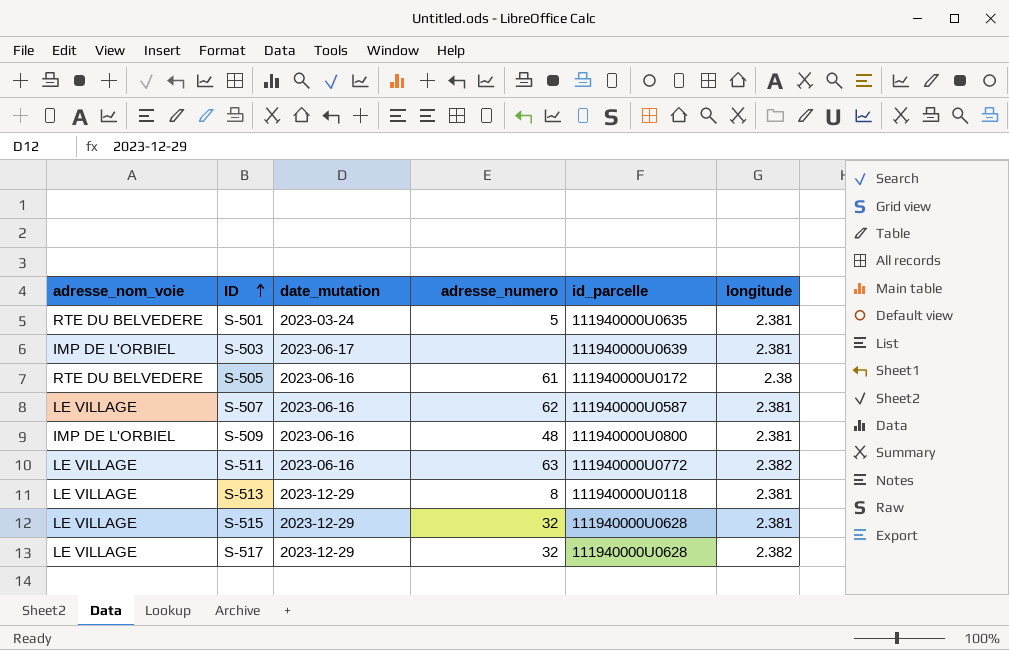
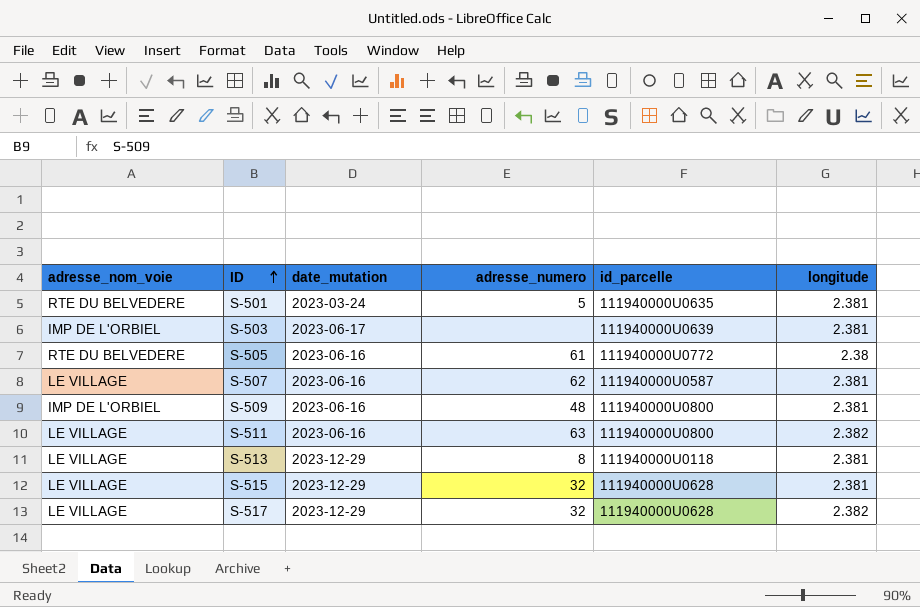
S-505 | id_parcelle: 111940000U0172 -> 111940000U0772
S-511 | id_parcelle: 111940000U0772 -> 111940000U0800

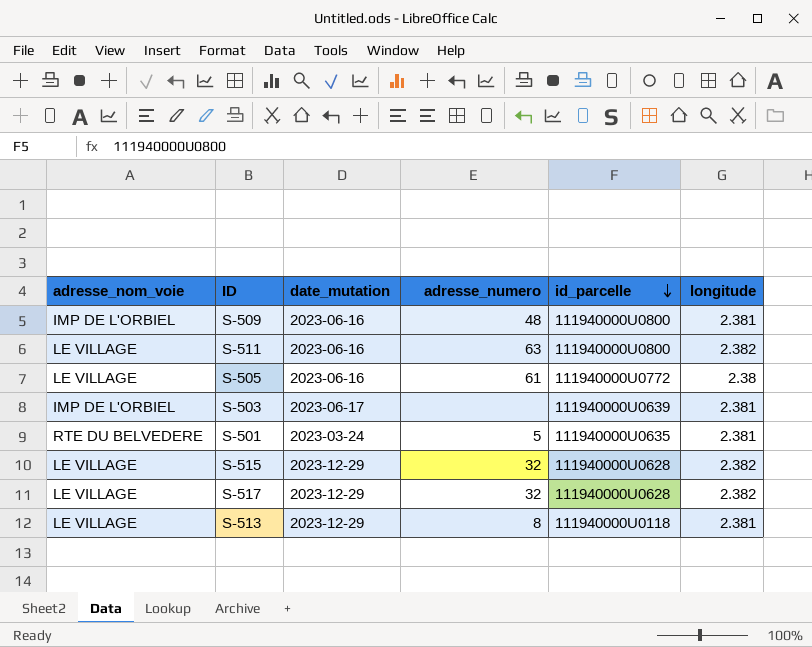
row order: ID ascending -> id_parcelle descending
row S-507: LE VILLAGE | 2023-06-16 | 62 | 111940000U0587 | 2.381 -> none
S-505 | adresse_nom_voie: RTE DU BELVEDERE -> LE VILLAGE
S-515 | longitude: 2.381 -> 2.382

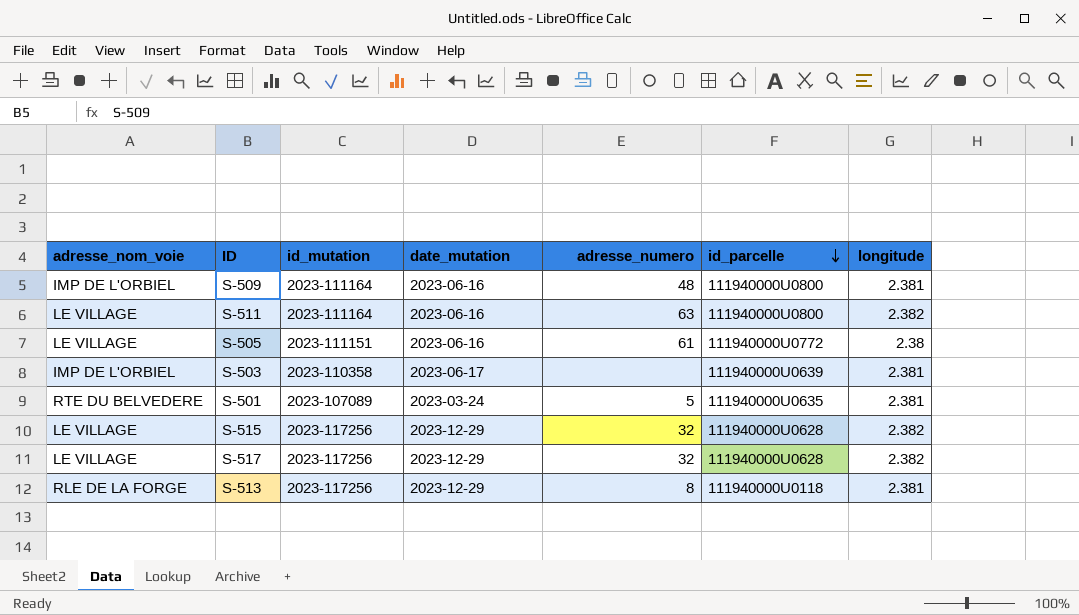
column id_mutation | position: none -> 3
S-513 | adresse_nom_voie: LE VILLAGE -> RLE DE LA FORGE

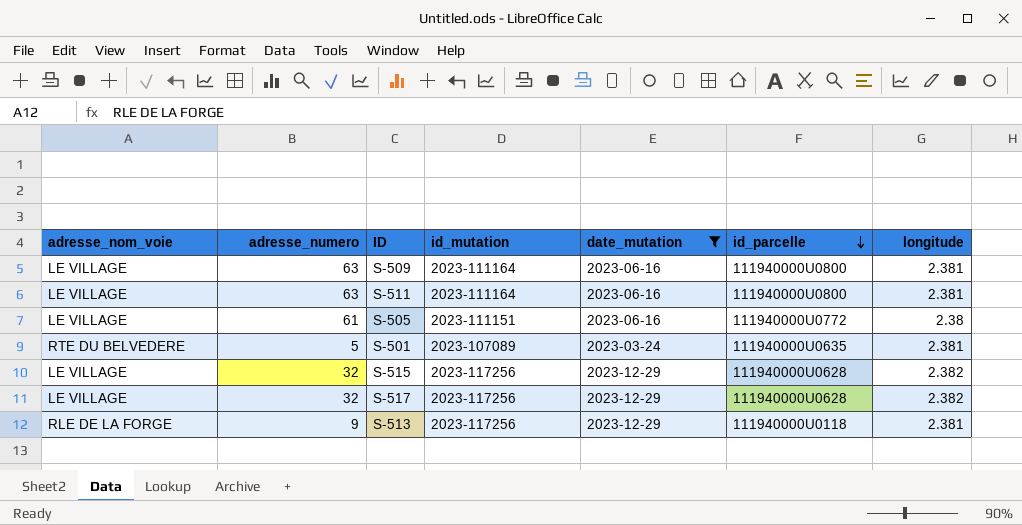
filter: none -> date_mutation != 2023-06-17
column adresse_numero | position: 5 -> 2
S-509 | adresse_nom_voie: IMP DE L'ORBIEL -> LE VILLAGE
S-509 | adresse_numero: 48 -> 63
S-511 | longitude: 2.382 -> 2.381
S-513 | adresse_numero: 8 -> 9

